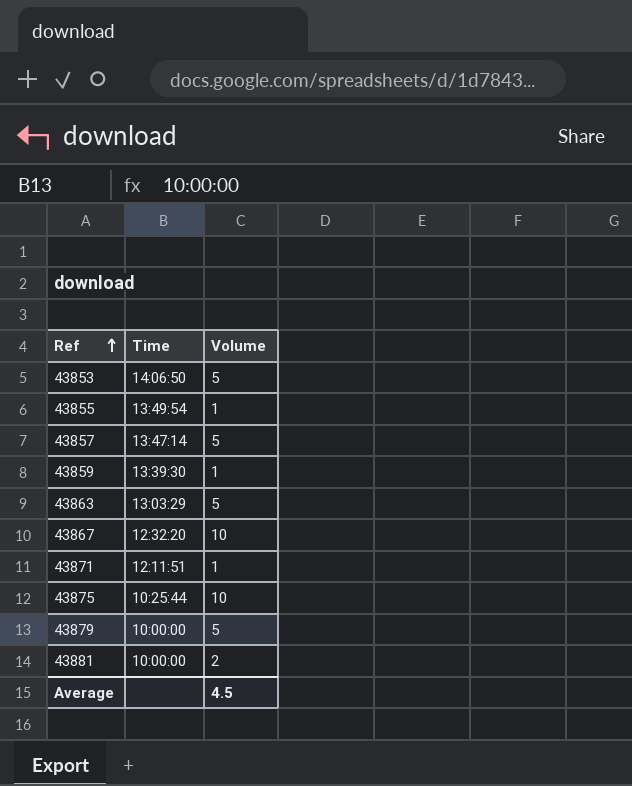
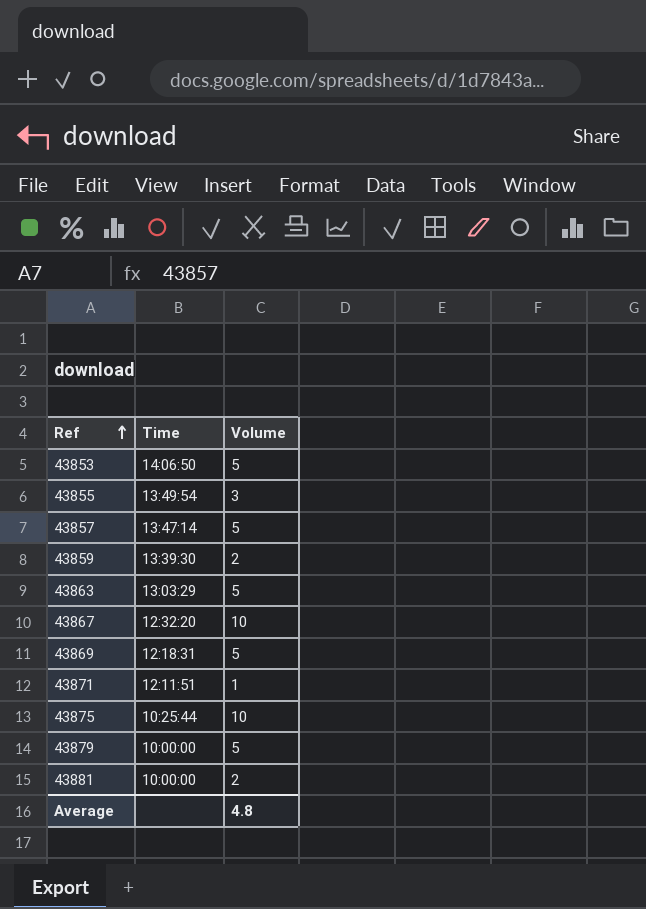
43855 | Volume: 1 -> 3
43859 | Volume: 1 -> 2
row 43869: none -> 12:18:31 | 5
Average | Volume: 4.5 -> 4.8

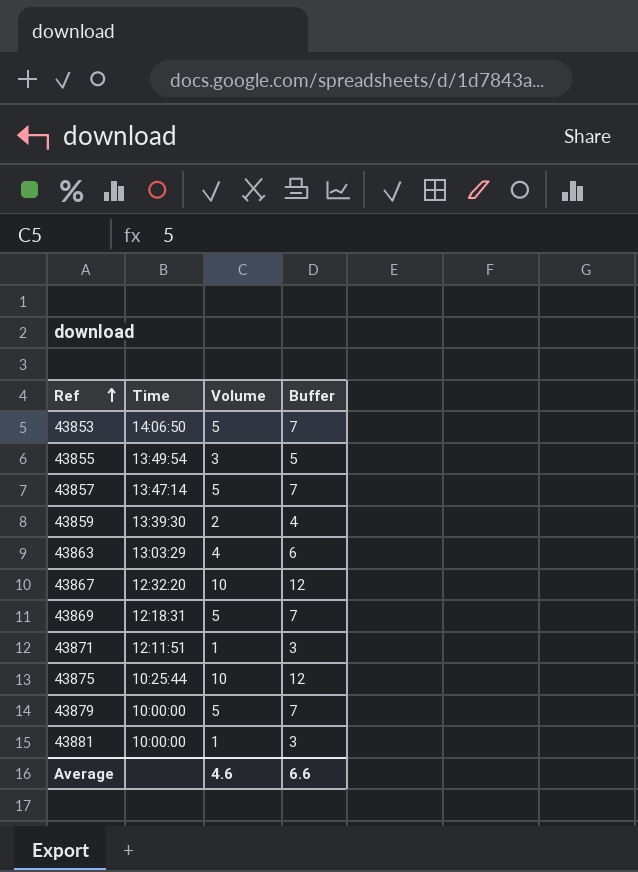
column Buffer | formula: none -> [Volume] + 2
43863 | Volume: 5 -> 4
43881 | Volume: 2 -> 1
Average | Volume: 4.8 -> 4.6

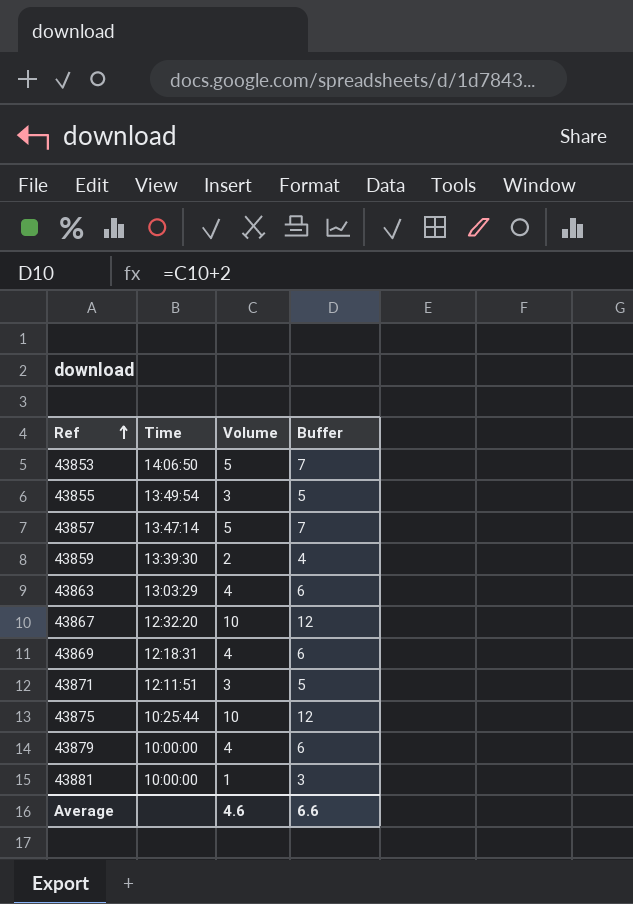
43869 | Volume: 5 -> 4
43869 | Buffer: 7 -> 6
43871 | Volume: 1 -> 3
43871 | Buffer: 3 -> 5
43879 | Volume: 5 -> 4
43879 | Buffer: 7 -> 6

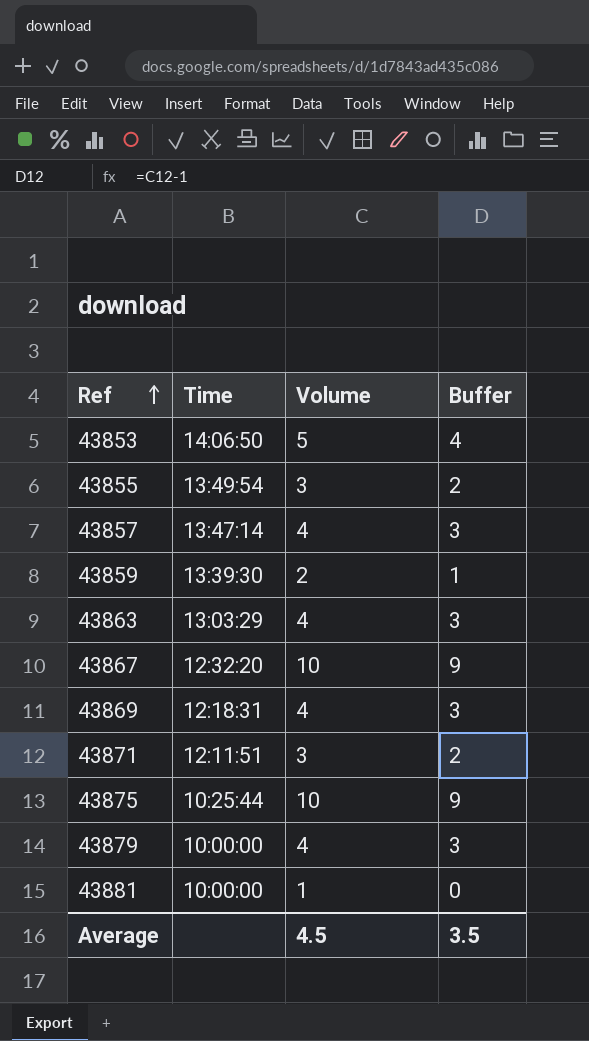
column Buffer | formula: [Volume] + 2 -> [Volume] - 1
43857 | Volume: 5 -> 4
Average | Volume: 4.6 -> 4.5
Average | Buffer: 6.6 -> 3.5

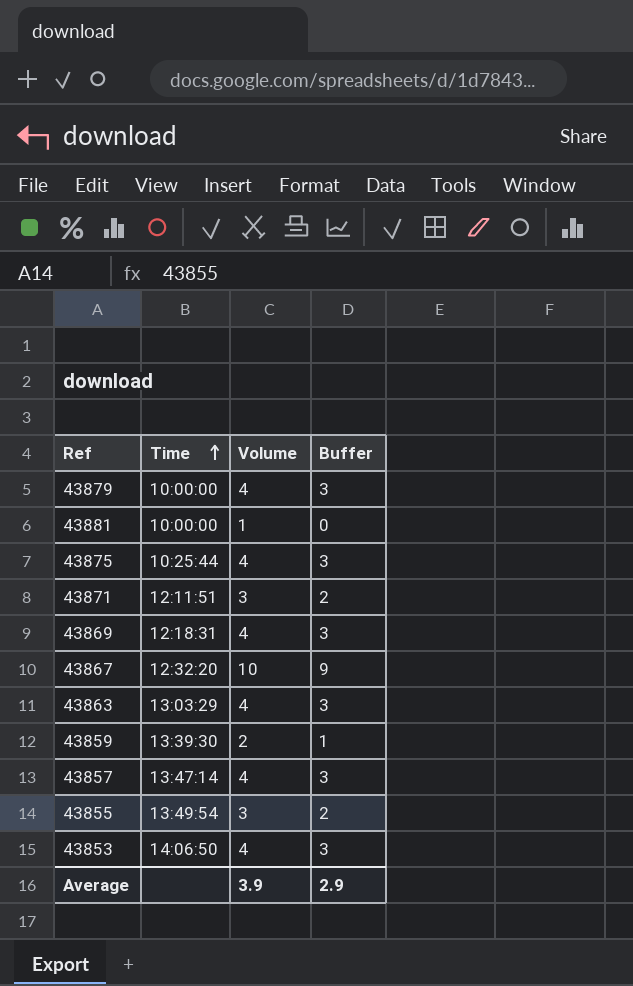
row order: Ref ascending -> Time ascending
43875 | Volume: 10 -> 4
43875 | Buffer: 9 -> 3
43853 | Volume: 5 -> 4
43853 | Buffer: 4 -> 3
Average | Volume: 4.5 -> 3.9
Average | Buffer: 3.5 -> 2.9

